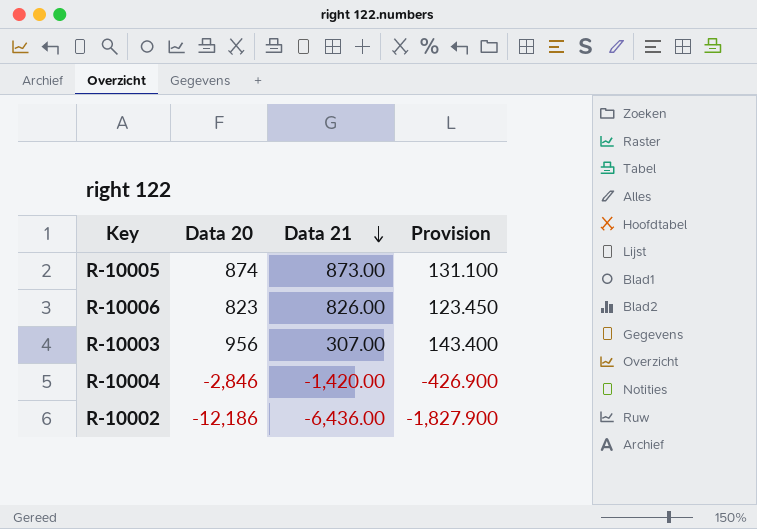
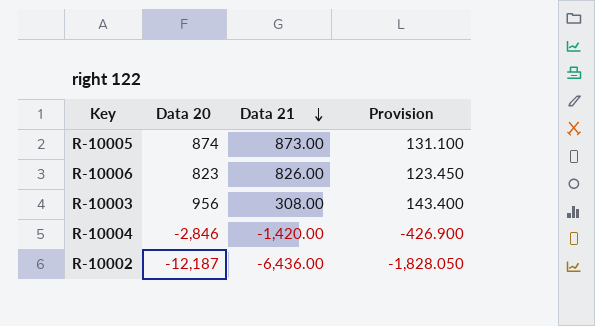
R-10003 | Data 21: 307.00 -> 308.00
R-10002 | Data 20: -12,186 -> -12,187
R-10002 | Provision: -1,827.900 -> -1,828.050

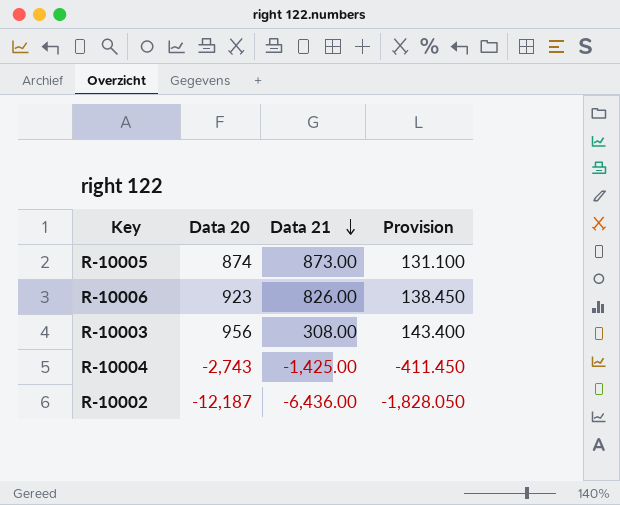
R-10006 | Data 20: 823 -> 923
R-10006 | Provision: 123.450 -> 138.450
R-10004 | Data 20: -2,846 -> -2,743
R-10004 | Data 21: -1,420.00 -> -1,425.00
R-10004 | Provision: -426.900 -> -411.450

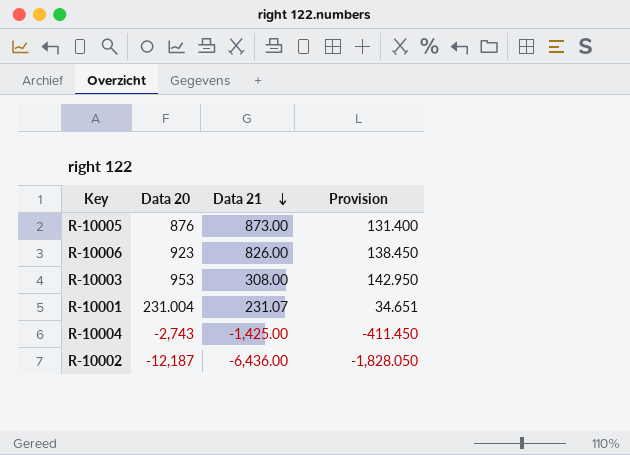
R-10005 | Data 20: 874 -> 876
R-10005 | Provision: 131.100 -> 131.400
R-10003 | Data 20: 956 -> 953
R-10003 | Provision: 143.400 -> 142.950
row R-10001: none -> 231.004 | 231.07 | 34.651

